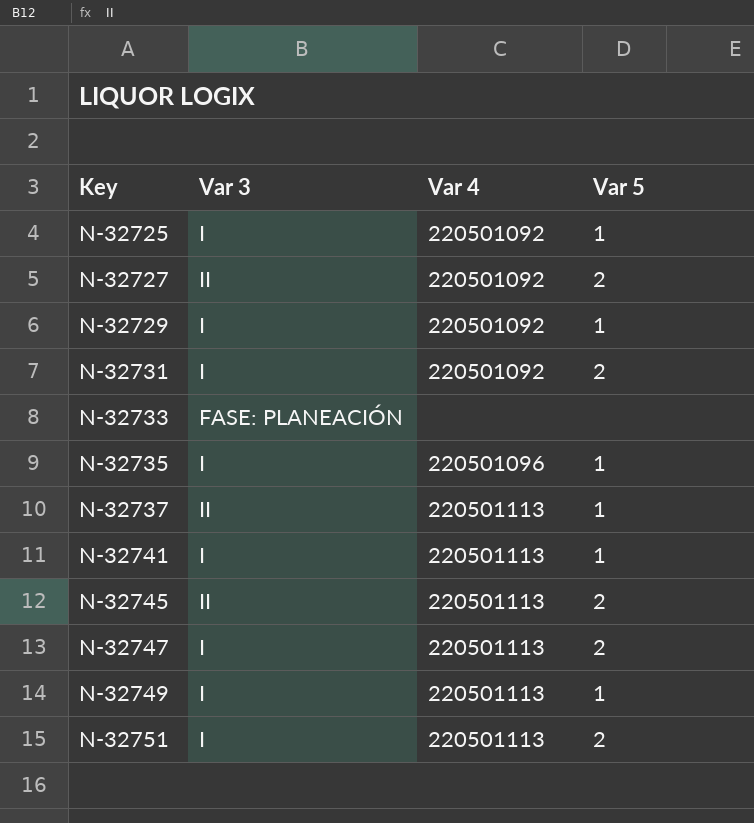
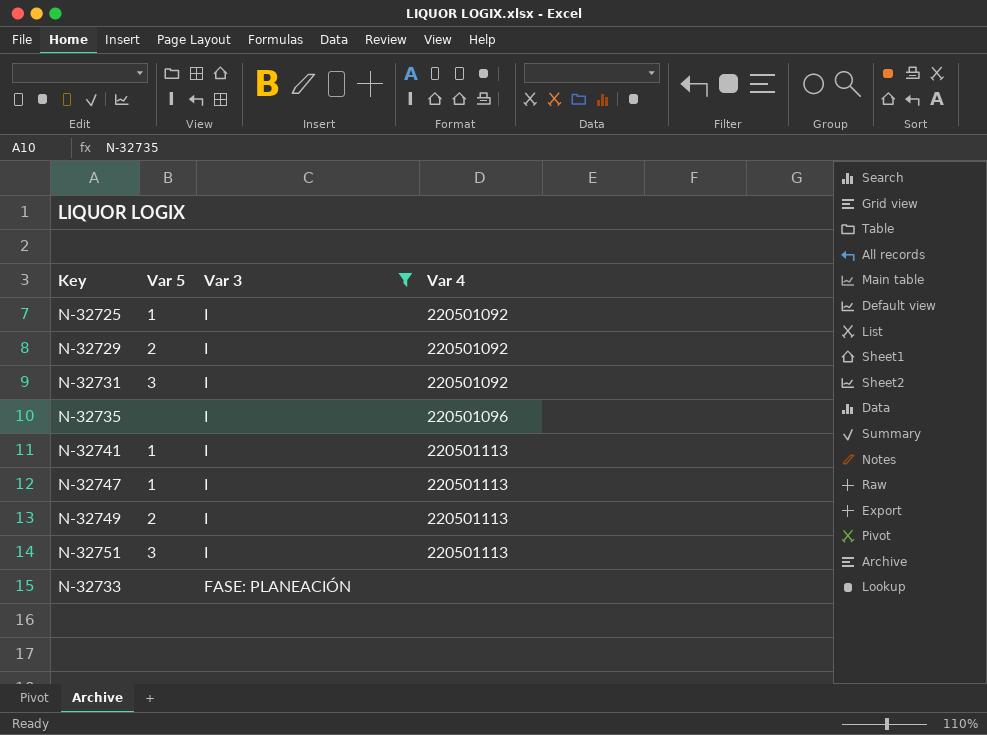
filter: none -> Var 3 != II
row order: Key ascending -> Var 3 descending
column Var 5 | position: 4 -> 2
N-32729 | Var 5: 1 -> 2
N-32731 | Var 5: 2 -> 3
N-32735 | Var 5: 1 -> none
N-32747 | Var 5: 2 -> 1
N-32749 | Var 5: 1 -> 2
N-32751 | Var 5: 2 -> 3

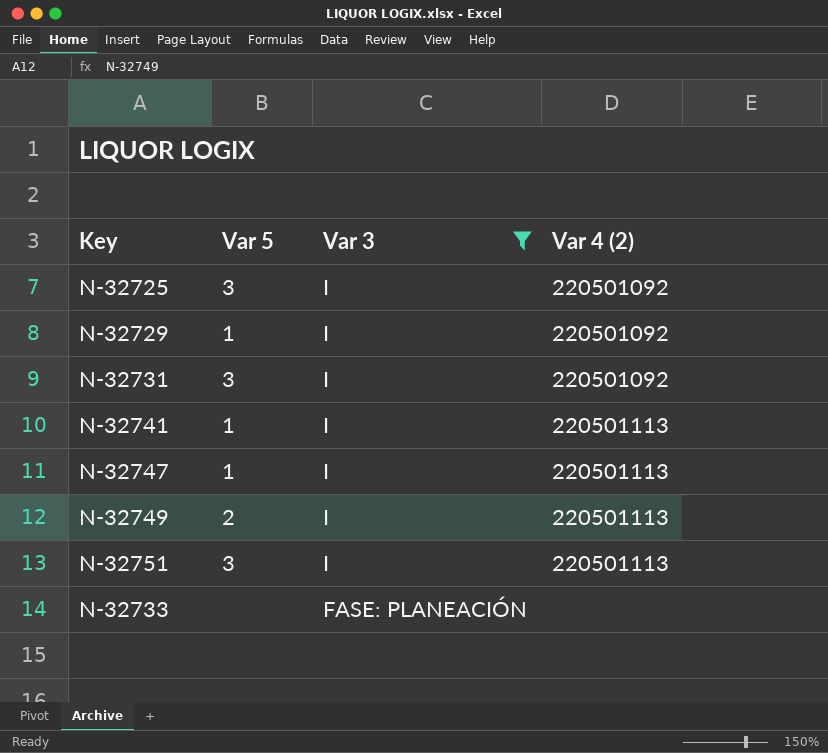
column name: Var 4 -> Var 4 (2)
row N-32735: none | I | 220501096 -> none
N-32725 | Var 5: 1 -> 3
N-32729 | Var 5: 2 -> 1

